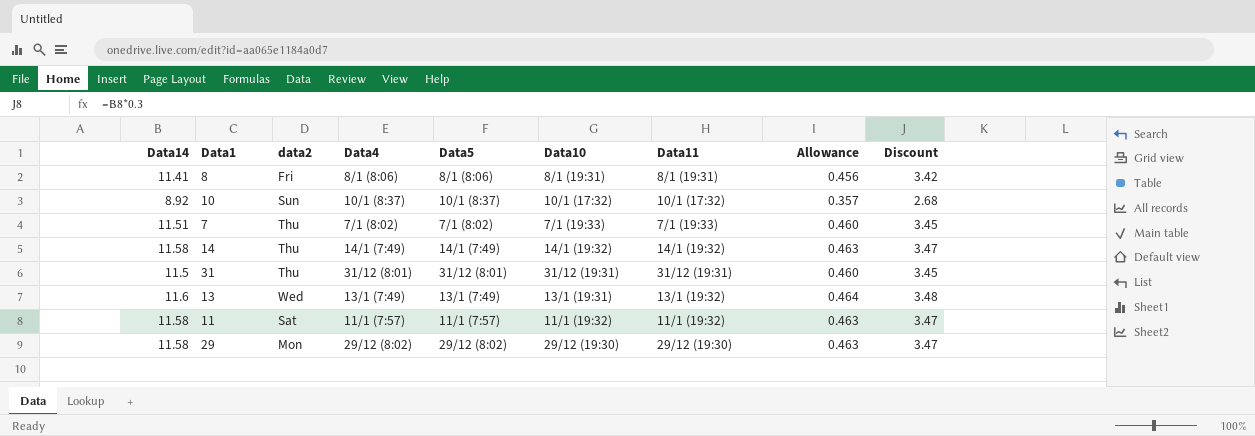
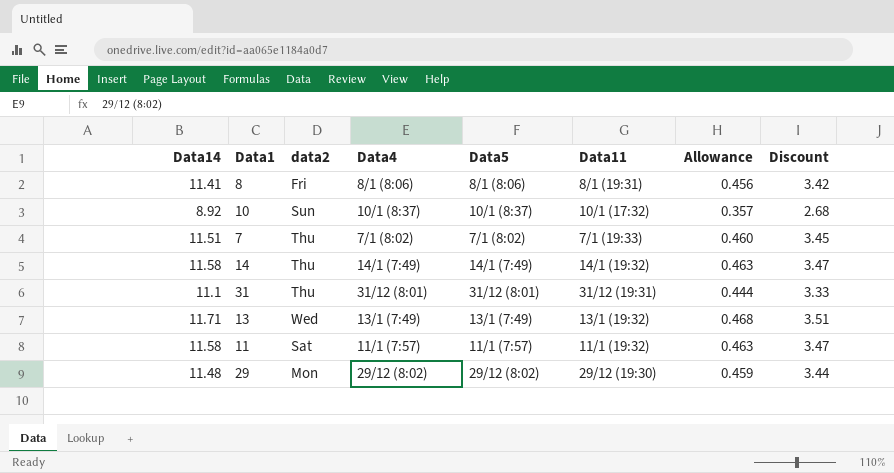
column Data10 | position: 6 -> none
31 | Data14: 11.5 -> 11.1
31 | Allowance: 0.460 -> 0.444
31 | Discount: 3.45 -> 3.33
13 | Data14: 11.6 -> 11.71
13 | Allowance: 0.464 -> 0.468
13 | Discount: 3.48 -> 3.51
29 | Data14: 11.58 -> 11.48
29 | Allowance: 0.463 -> 0.459
29 | Discount: 3.47 -> 3.44

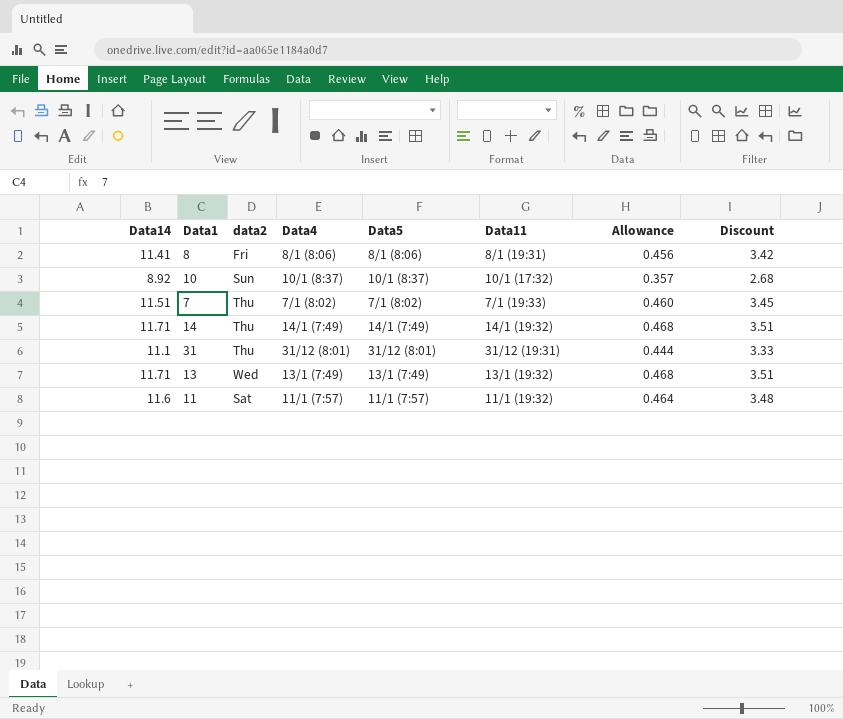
row 29: 11.48 | Mon | 29/12 (8:02) | 29/12 (8:02) | 29/12 (19:30) | 0.459 | 3.44 -> none
14 | Data14: 11.58 -> 11.71
14 | Allowance: 0.463 -> 0.468
14 | Discount: 3.47 -> 3.51
11 | Data14: 11.58 -> 11.6
11 | Allowance: 0.463 -> 0.464
11 | Discount: 3.47 -> 3.48

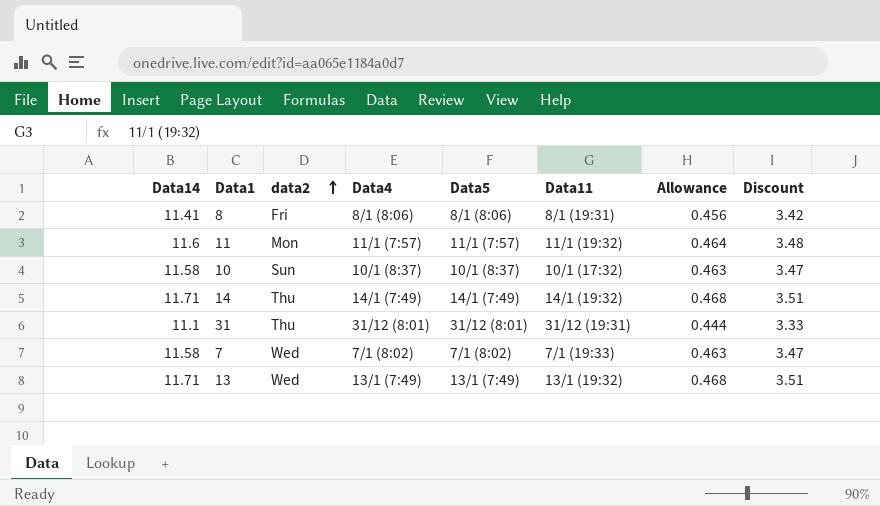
row order: none -> data2 ascending
11 | data2: Sat -> Mon
10 | Data14: 8.92 -> 11.58
10 | Allowance: 0.357 -> 0.463
10 | Discount: 2.68 -> 3.47
7 | Data14: 11.51 -> 11.58
7 | data2: Thu -> Wed
7 | Allowance: 0.460 -> 0.463
7 | Discount: 3.45 -> 3.47

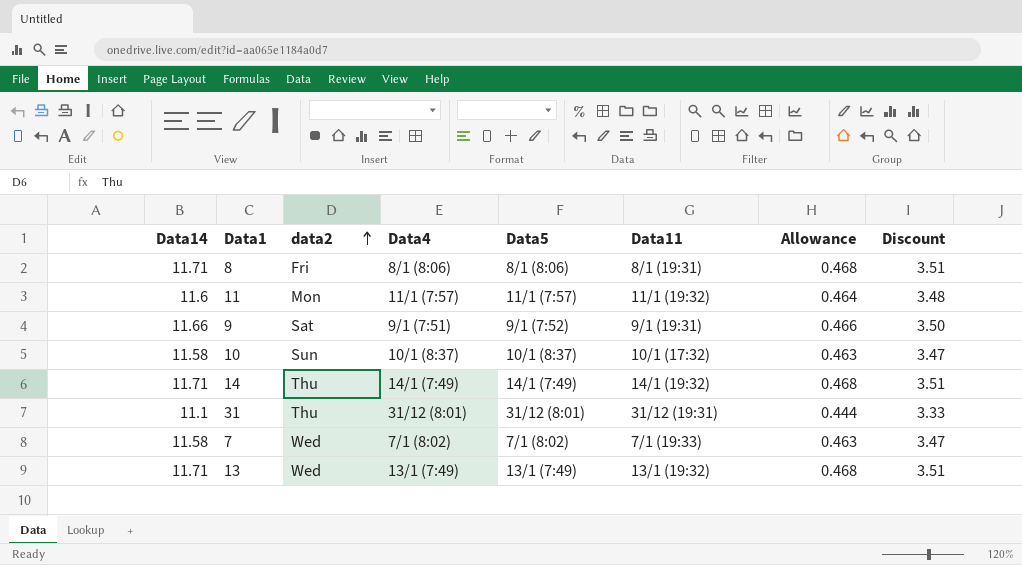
8 | Data14: 11.41 -> 11.71
8 | Allowance: 0.456 -> 0.468
8 | Discount: 3.42 -> 3.51
row 9: none -> 11.66 | Sat | 9/1 (7:51) | 9/1 (7:52) | 9/1 (19:31) | 0.466 | 3.50

